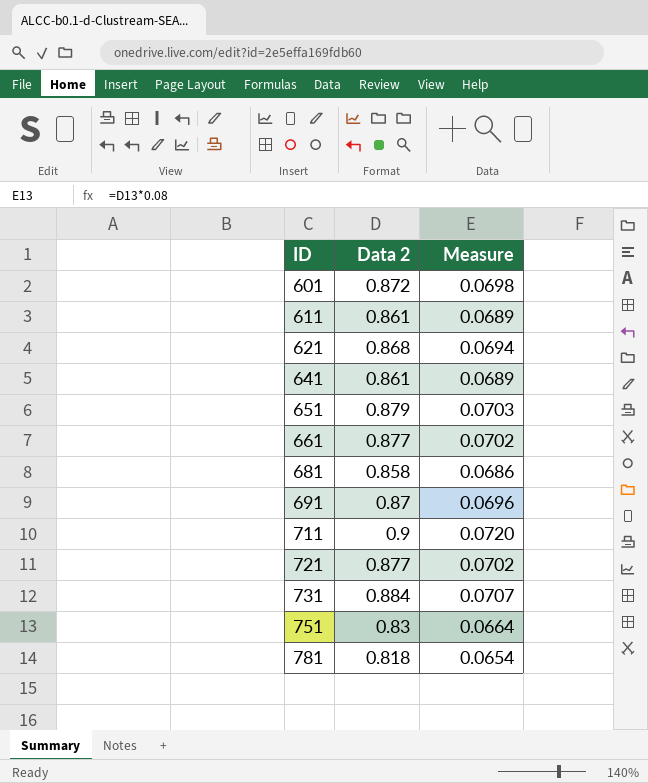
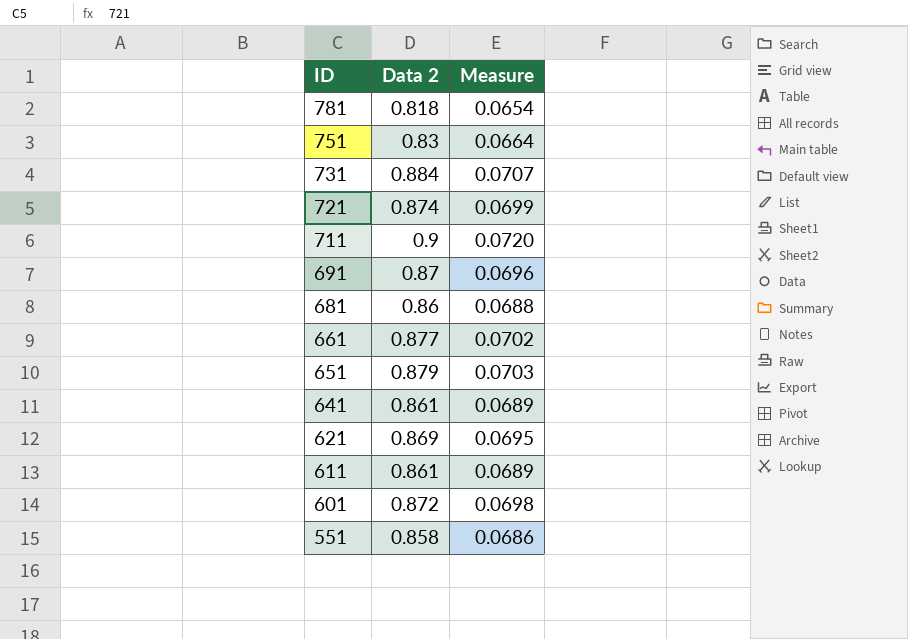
row order: ID ascending -> ID descending
721 | Data 2: 0.877 -> 0.874
721 | Measure: 0.0702 -> 0.0699
681 | Data 2: 0.858 -> 0.86
681 | Measure: 0.0686 -> 0.0688
621 | Data 2: 0.868 -> 0.869
621 | Measure: 0.0694 -> 0.0695
row 551: none -> 0.858 | 0.0686

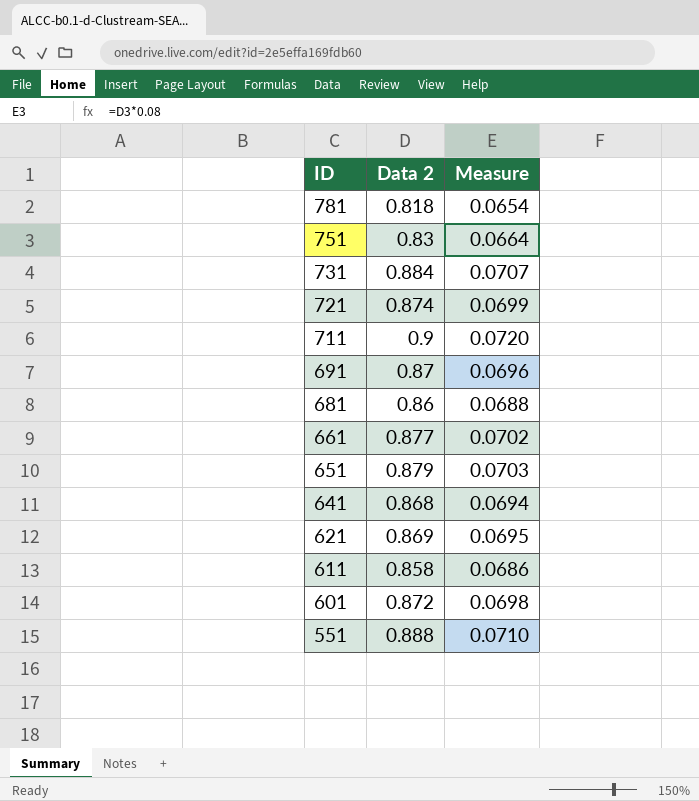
641 | Data 2: 0.861 -> 0.868
641 | Measure: 0.0689 -> 0.0694
611 | Data 2: 0.861 -> 0.858
611 | Measure: 0.0689 -> 0.0686
551 | Data 2: 0.858 -> 0.888
551 | Measure: 0.0686 -> 0.0710

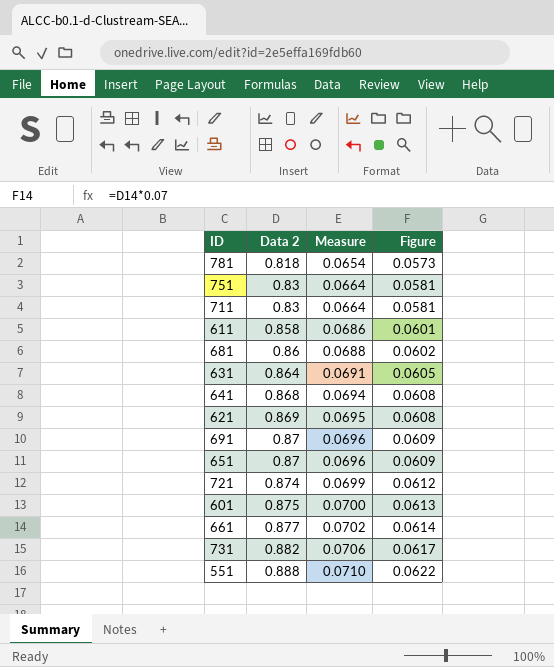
row order: ID descending -> Data 2 ascending
column Figure | formula: none -> [Data 2] * 0.07
711 | Data 2: 0.9 -> 0.83
711 | Measure: 0.0720 -> 0.0664
row 631: none -> 0.864 | 0.0691 | 0.0605
651 | Data 2: 0.879 -> 0.87
651 | Measure: 0.0703 -> 0.0696
601 | Data 2: 0.872 -> 0.875
601 | Measure: 0.0698 -> 0.0700
731 | Data 2: 0.884 -> 0.882
731 | Measure: 0.0707 -> 0.0706

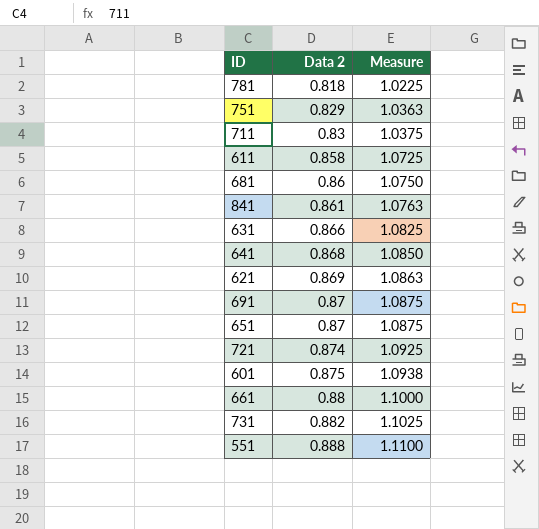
column Figure | formula: [Data 2] * 0.07 -> none
column Measure | formula: [Data 2] * 0.08 -> [Data 2] * 1.25
751 | Data 2: 0.83 -> 0.829
row 841: none -> 0.861 | 1.0763
631 | Data 2: 0.864 -> 0.866
661 | Data 2: 0.877 -> 0.88

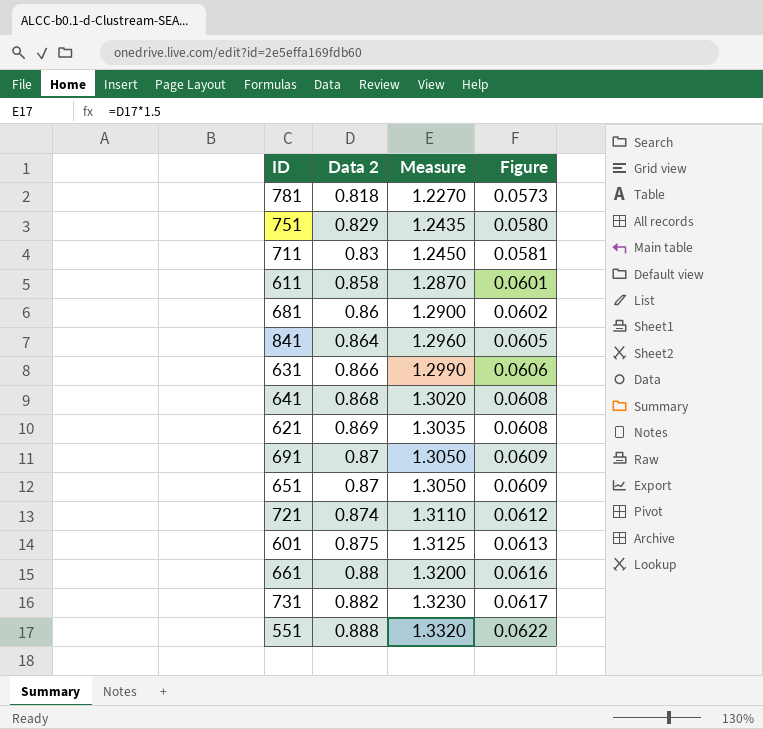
column Measure | formula: [Data 2] * 1.25 -> [Data 2] * 1.5
column Figure | formula: none -> [Data 2] * 0.07
841 | Data 2: 0.861 -> 0.864

